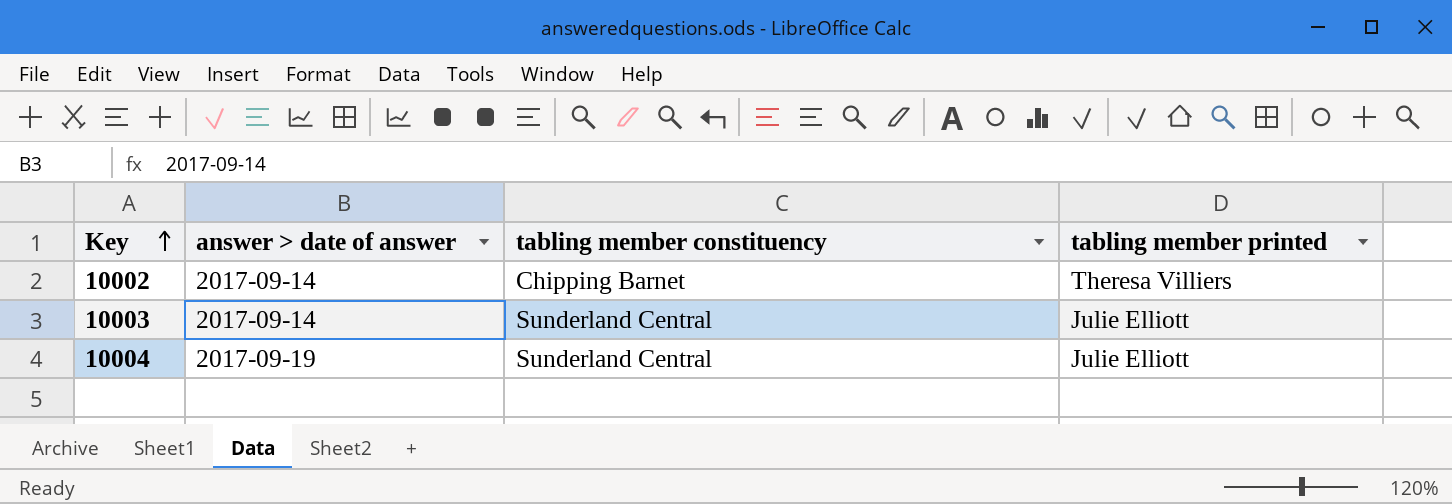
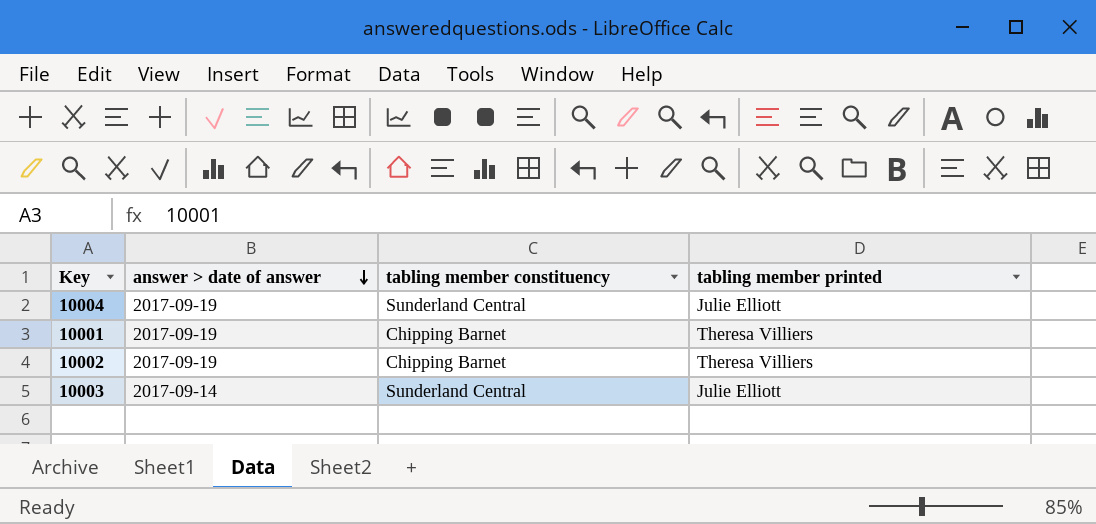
row order: Key ascending -> answer > date of answer descending
row 10001: none -> 2017-09-19 | Chipping Barnet | Theresa Villiers
10002 | answer > date of answer: 2017-09-14 -> 2017-09-19

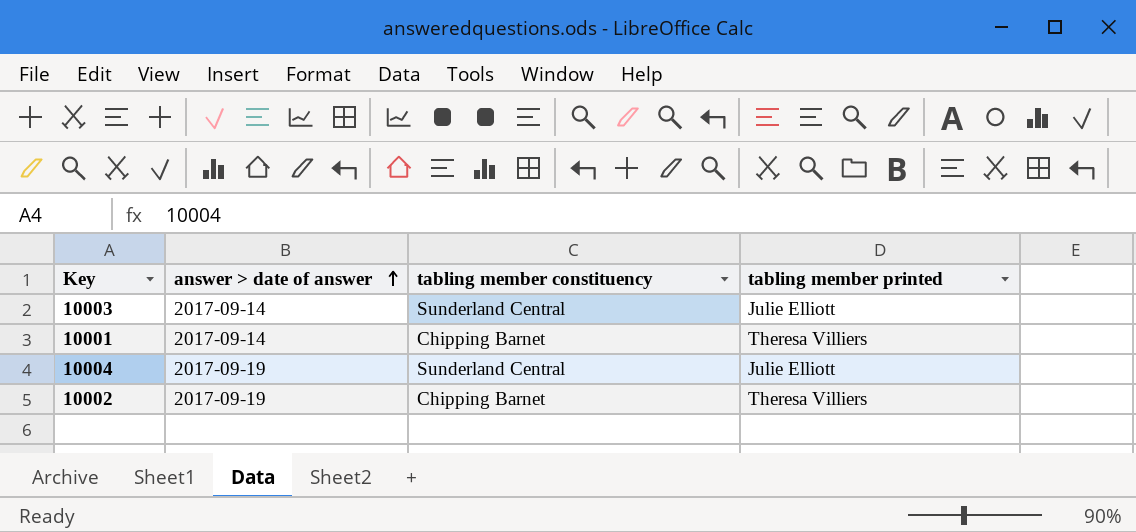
row order: answer > date of answer descending -> answer > date of answer ascending
10001 | answer > date of answer: 2017-09-19 -> 2017-09-14

